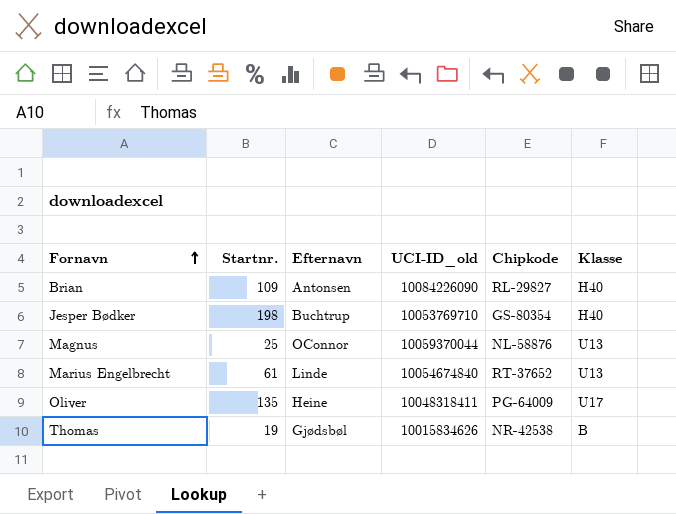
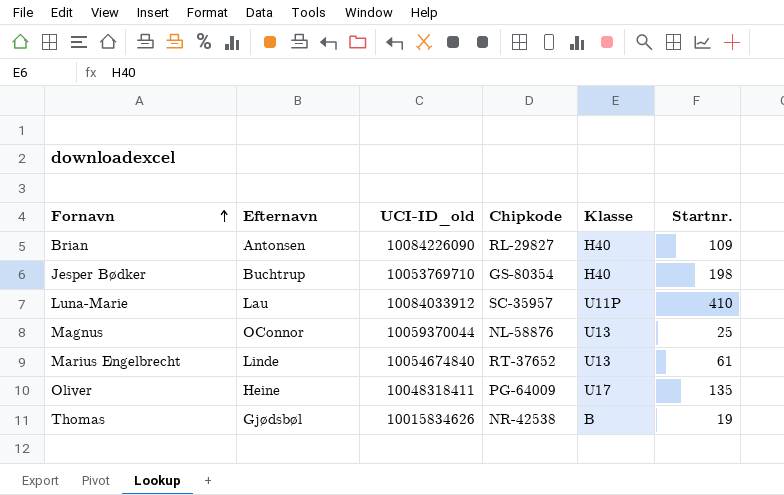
column Startnr. | position: 2 -> 6
row Luna-Marie: none -> Lau | 10084033912 | SC-35957 | U11P | 410

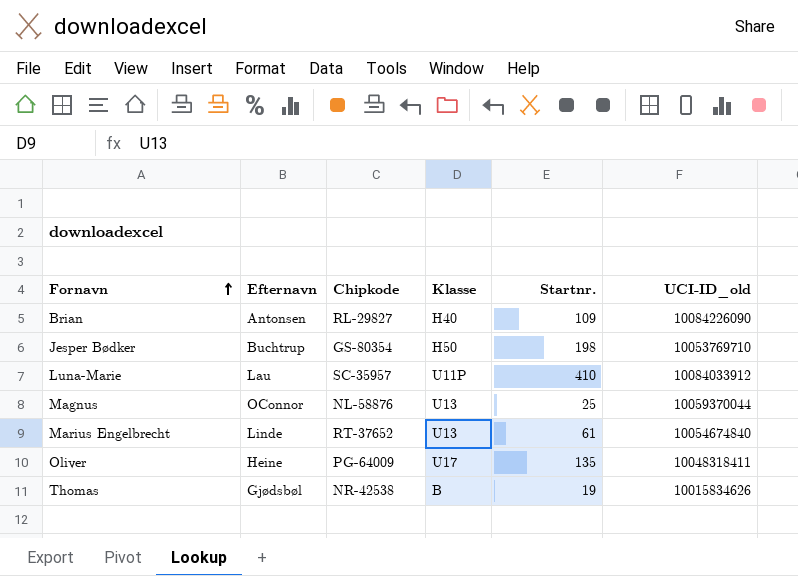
column UCI-ID_old | position: 3 -> 6
Jesper Bødker | Klasse: H40 -> H50

